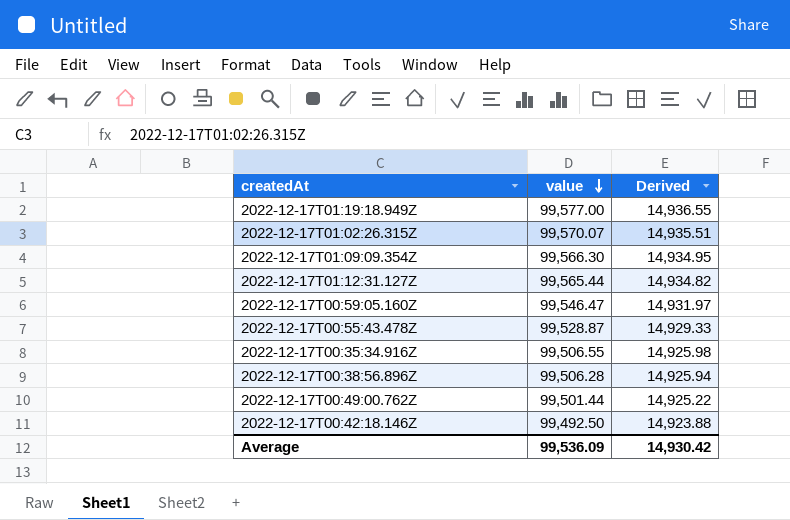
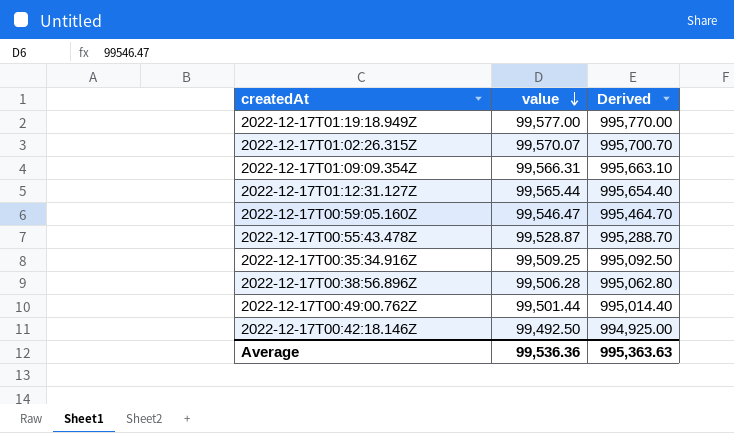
column Derived | formula: [value] * 0.15 -> [value] * 10
2022-12-17T01:09:09.354Z | value: 99,566.30 -> 99,566.31
2022-12-17T00:35:34.916Z | value: 99,506.55 -> 99,509.25
Average | value: 99,536.09 -> 99,536.36
Average | Derived: 14,930.42 -> 995,363.63

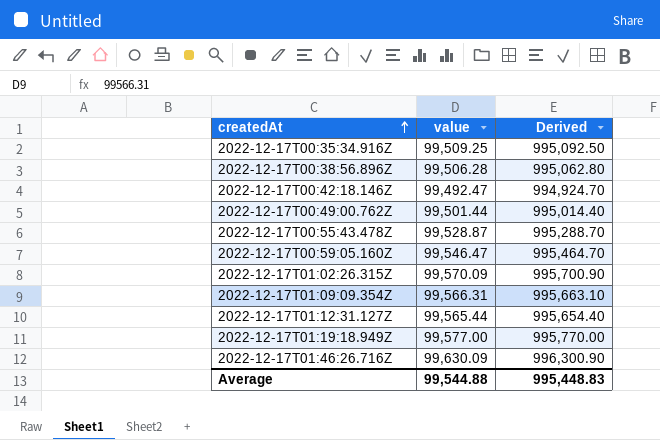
row order: value descending -> createdAt ascending
2022-12-17T00:42:18.146Z | value: 99,492.50 -> 99,492.47
2022-12-17T00:42:18.146Z | Derived: 994,925.00 -> 994,924.70
2022-12-17T01:02:26.315Z | value: 99,570.07 -> 99,570.09
2022-12-17T01:02:26.315Z | Derived: 995,700.70 -> 995,700.90
row 2022-12-17T01:46:26.716Z: none -> 99,630.09 | 996,300.90
Average | value: 99,536.36 -> 99,544.88
Average | Derived: 995,363.63 -> 995,448.83

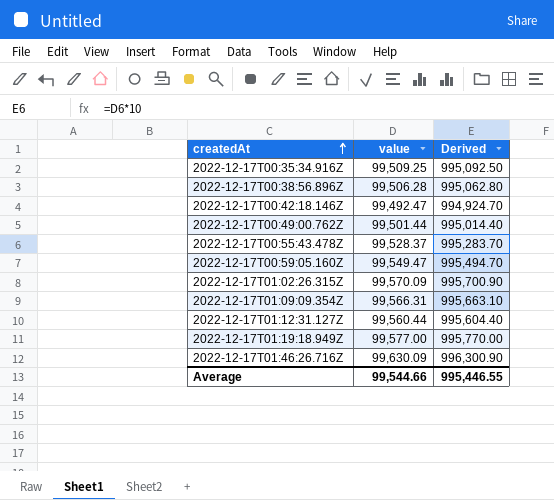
2022-12-17T00:55:43.478Z | value: 99,528.87 -> 99,528.37
2022-12-17T00:55:43.478Z | Derived: 995,288.70 -> 995,283.70
2022-12-17T00:59:05.160Z | value: 99,546.47 -> 99,549.47
2022-12-17T00:59:05.160Z | Derived: 995,464.70 -> 995,494.70
2022-12-17T01:12:31.127Z | value: 99,565.44 -> 99,560.44
2022-12-17T01:12:31.127Z | Derived: 995,654.40 -> 995,604.40
Average | value: 99,544.88 -> 99,544.66
Average | Derived: 995,448.83 -> 995,446.55

